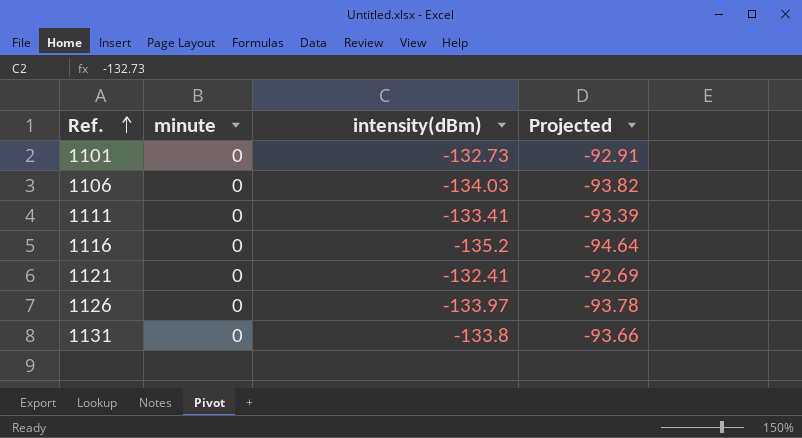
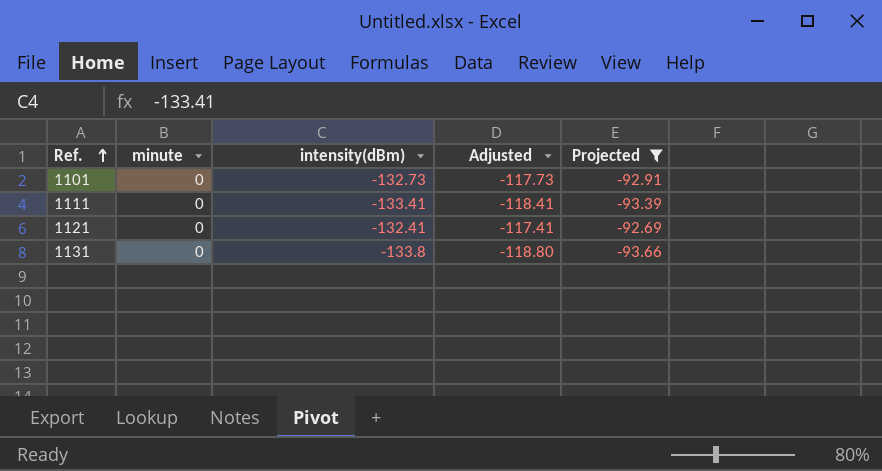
filter: none -> Projected >= -93.66
column Adjusted | formula: none -> [intensity(dBm)] + 15

